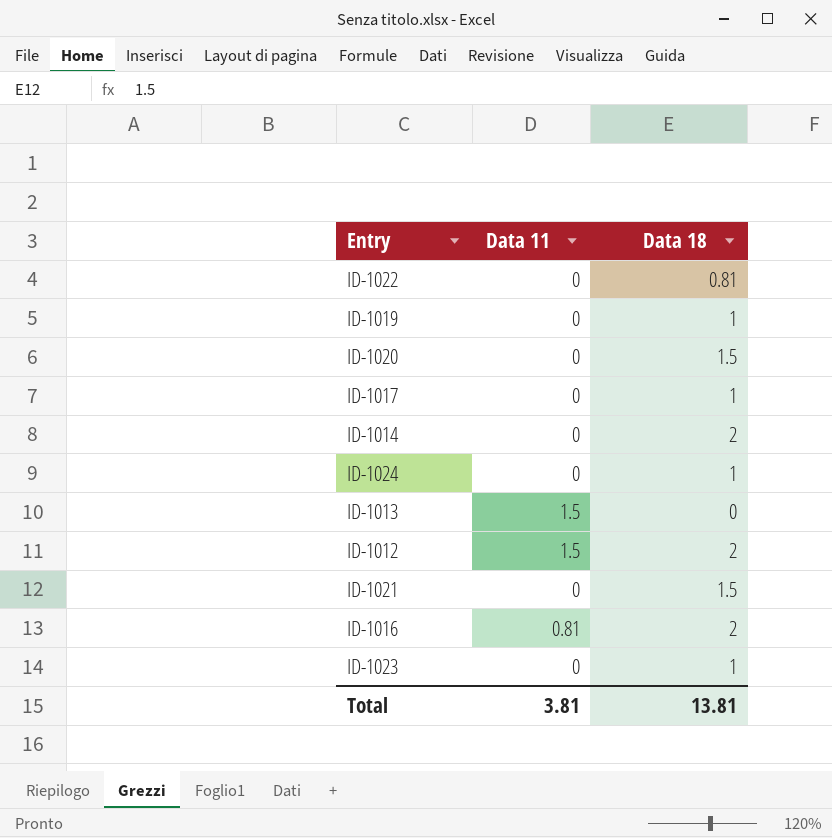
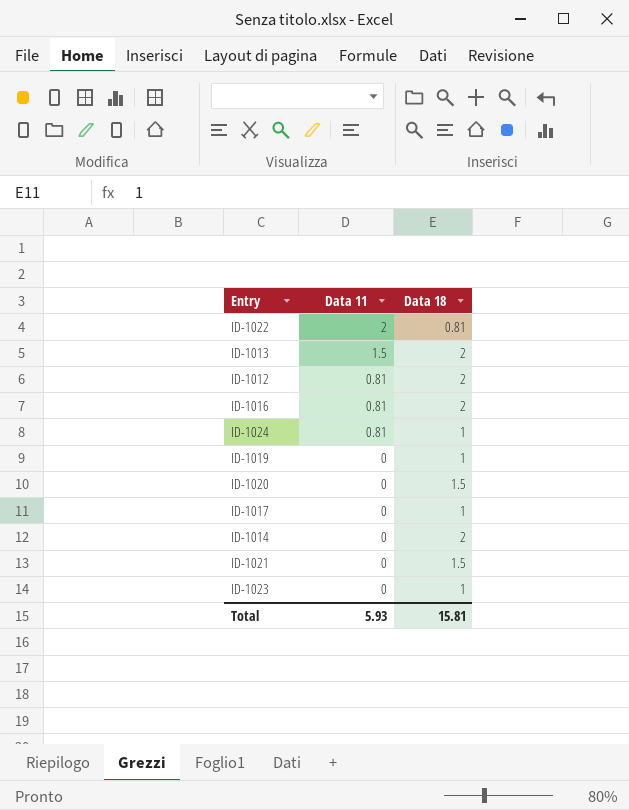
row order: none -> Data 11 descending
ID-1022 | Data 11: 0 -> 2
ID-1013 | Data 18: 0 -> 2
ID-1012 | Data 11: 1.5 -> 0.81
ID-1024 | Data 11: 0 -> 0.81
Total | Data 11: 3.81 -> 5.93
Total | Data 18: 13.81 -> 15.81

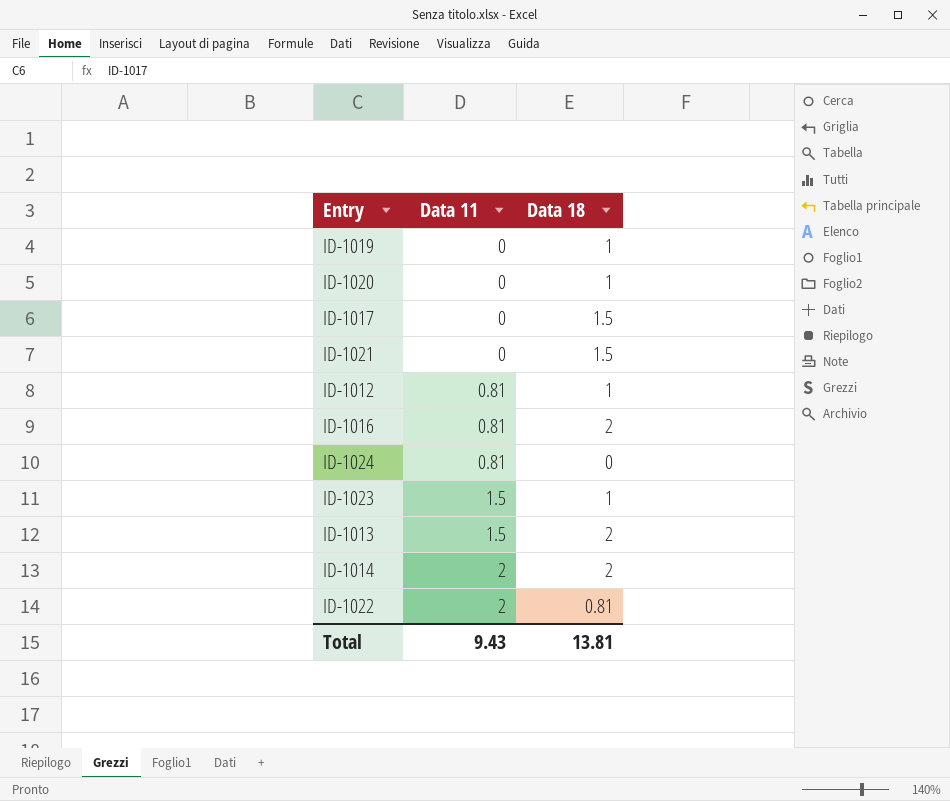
row order: Data 11 descending -> Data 11 ascending
ID-1020 | Data 18: 1.5 -> 1
ID-1017 | Data 18: 1 -> 1.5
ID-1012 | Data 18: 2 -> 1
ID-1024 | Data 18: 1 -> 0
ID-1023 | Data 11: 0 -> 1.5
ID-1014 | Data 11: 0 -> 2
Total | Data 11: 5.93 -> 9.43
Total | Data 18: 15.81 -> 13.81

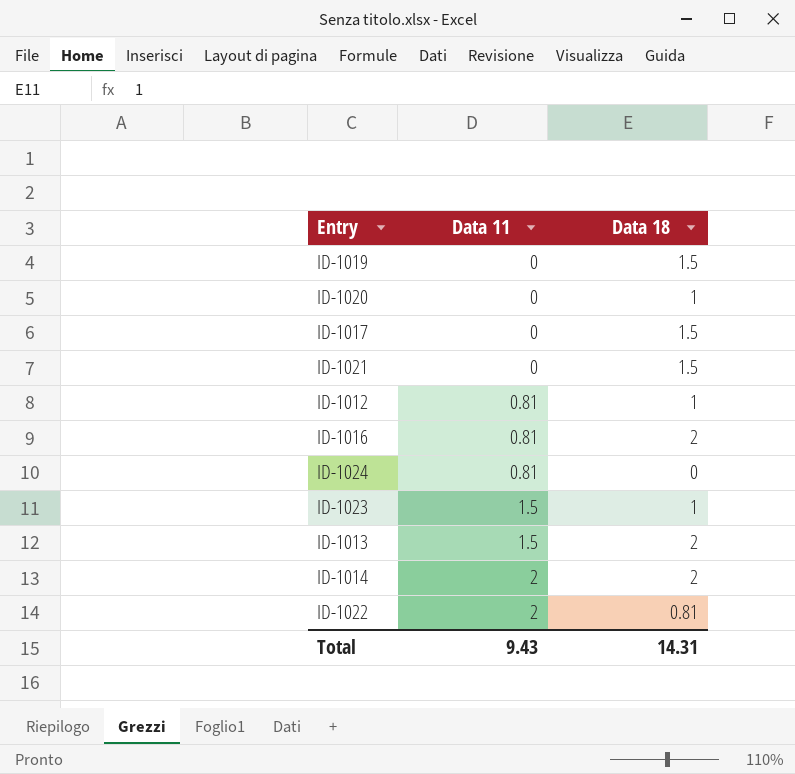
ID-1019 | Data 18: 1 -> 1.5
Total | Data 18: 13.81 -> 14.31

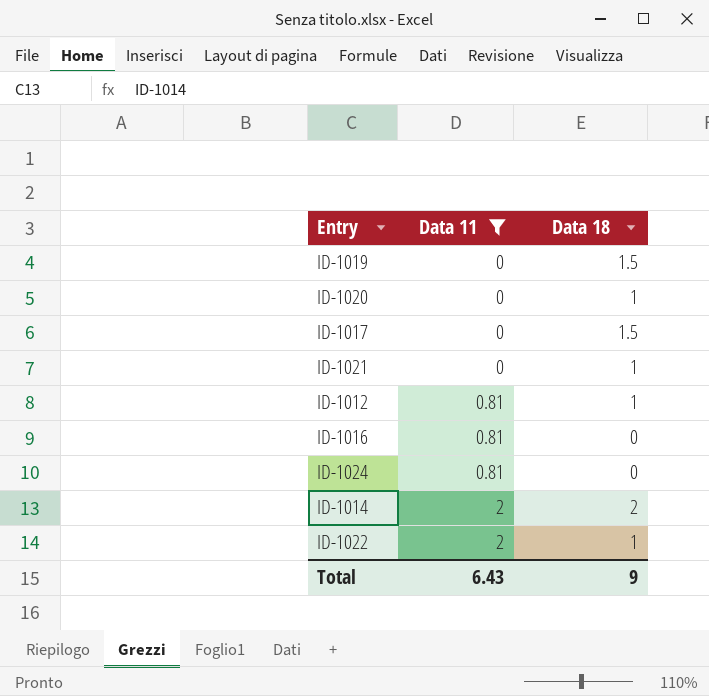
filter: none -> Data 11 != 1.5
ID-1021 | Data 18: 1.5 -> 1
ID-1016 | Data 18: 2 -> 0
ID-1022 | Data 18: 0.81 -> 1
Total | Data 11: 9.43 -> 6.43
Total | Data 18: 14.31 -> 9

